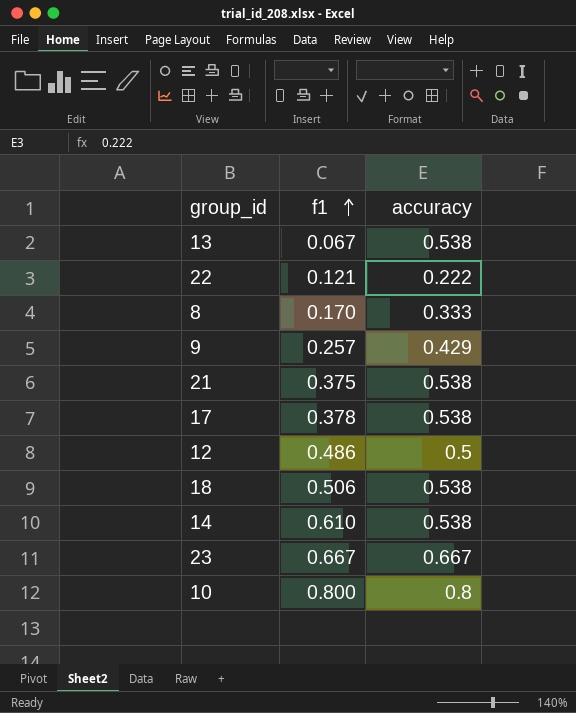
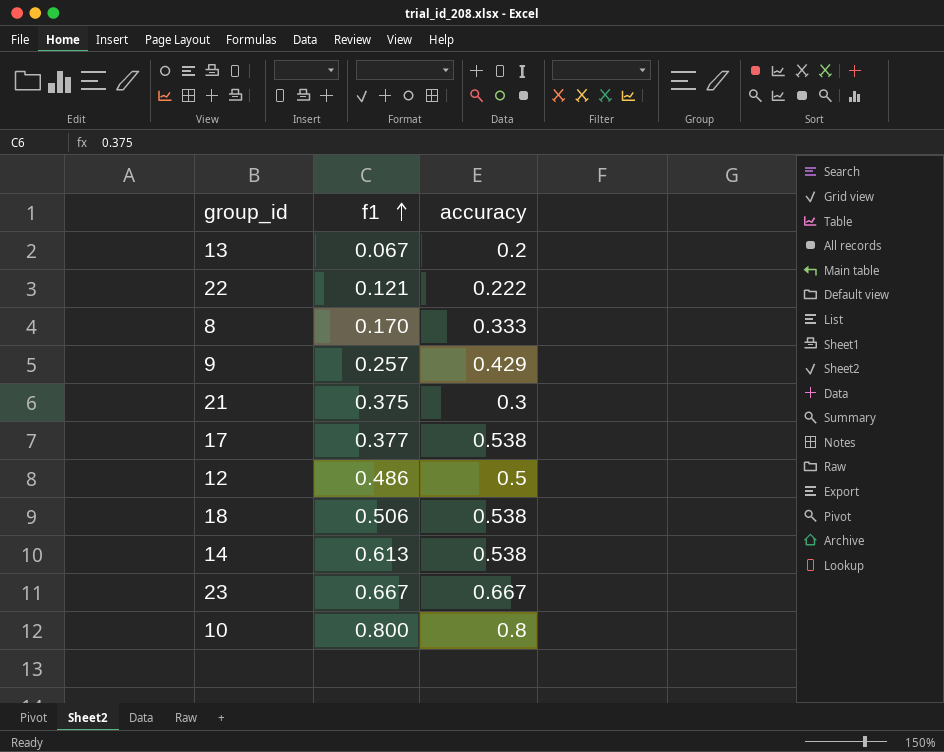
13 | accuracy: 0.538 -> 0.2
21 | accuracy: 0.538 -> 0.3
17 | f1: 0.378 -> 0.377
14 | f1: 0.610 -> 0.613

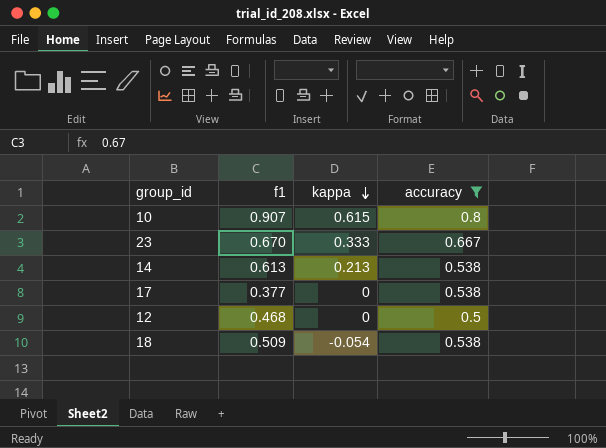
filter: none -> accuracy >= 0.5
row order: f1 ascending -> kappa descending
column kappa | position: none -> 3
10 | f1: 0.800 -> 0.907
23 | f1: 0.667 -> 0.670
12 | f1: 0.486 -> 0.468
18 | f1: 0.506 -> 0.509

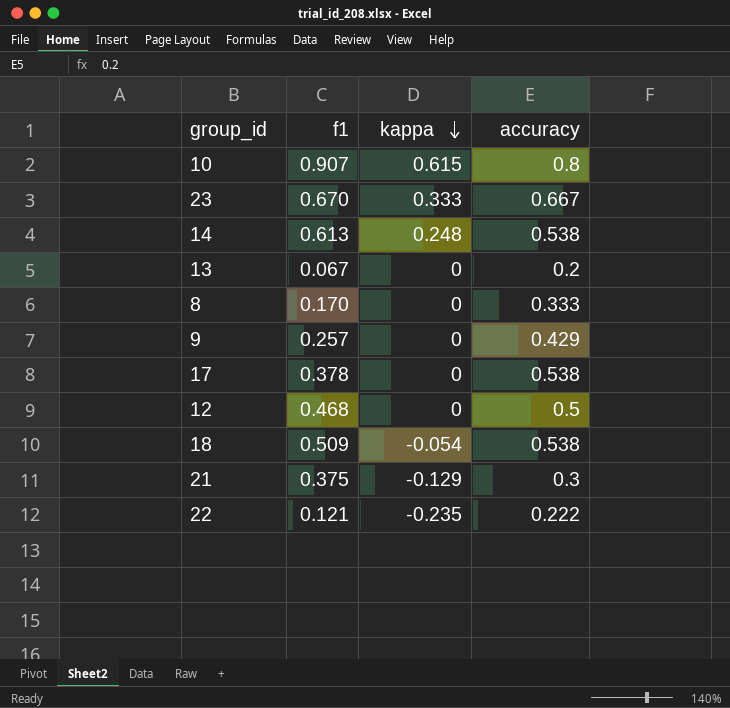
filter: accuracy >= 0.5 -> none
14 | kappa: 0.213 -> 0.248
17 | f1: 0.377 -> 0.378

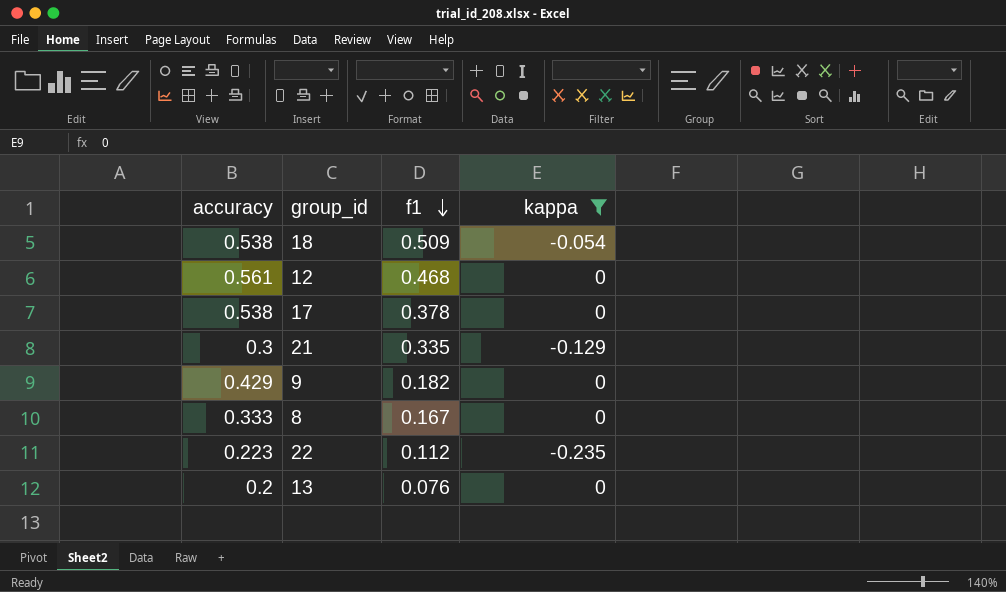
filter: none -> kappa <= 0
row order: kappa descending -> f1 descending
column accuracy | position: 4 -> 1
12 | accuracy: 0.5 -> 0.561
21 | f1: 0.375 -> 0.335
9 | f1: 0.257 -> 0.182
8 | f1: 0.170 -> 0.167
22 | accuracy: 0.222 -> 0.223
22 | f1: 0.121 -> 0.112
13 | f1: 0.067 -> 0.076

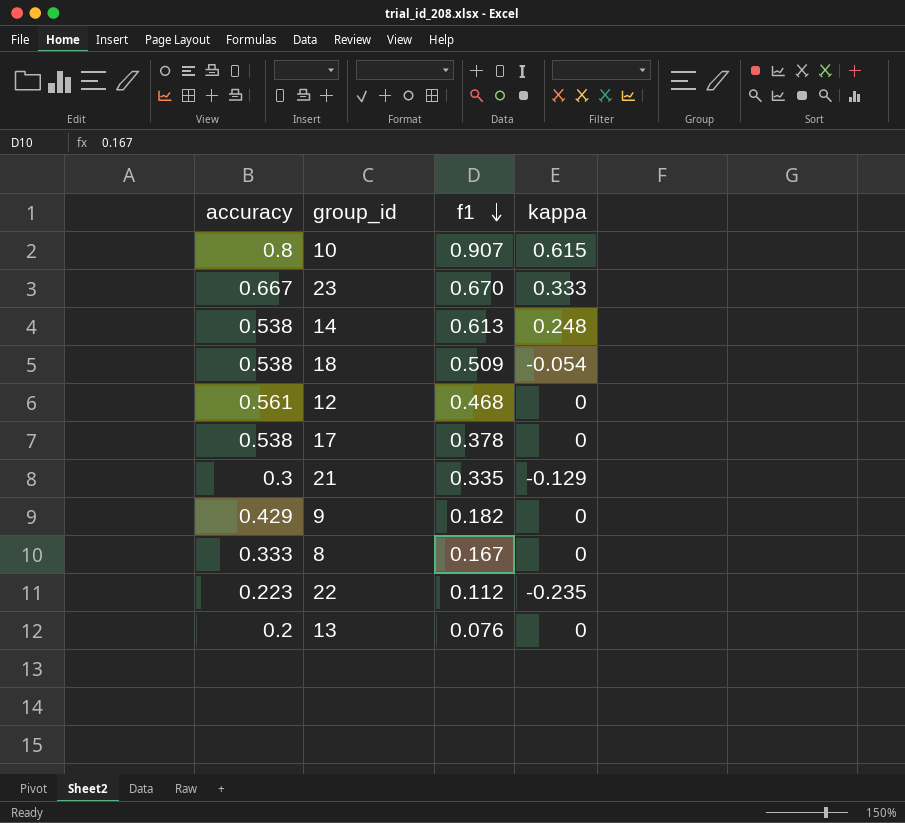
filter: kappa <= 0 -> none

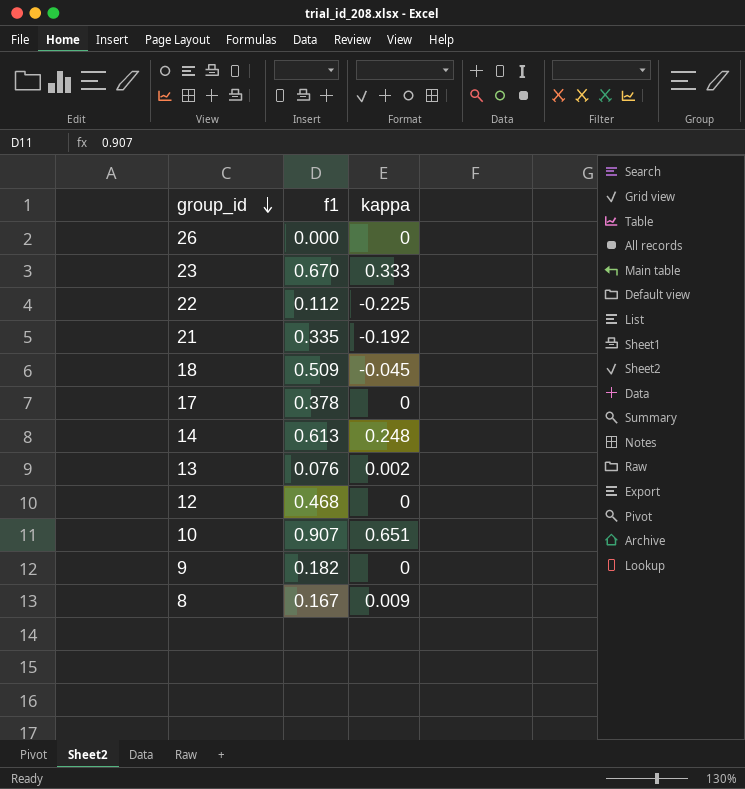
row order: f1 descending -> group_id descending
column accuracy | position: 1 -> none
row 26: none -> 0.000 | 0
22 | kappa: -0.235 -> -0.225
21 | kappa: -0.129 -> -0.192
18 | kappa: -0.054 -> -0.045
13 | kappa: 0 -> 0.002
10 | kappa: 0.615 -> 0.651
8 | kappa: 0 -> 0.009

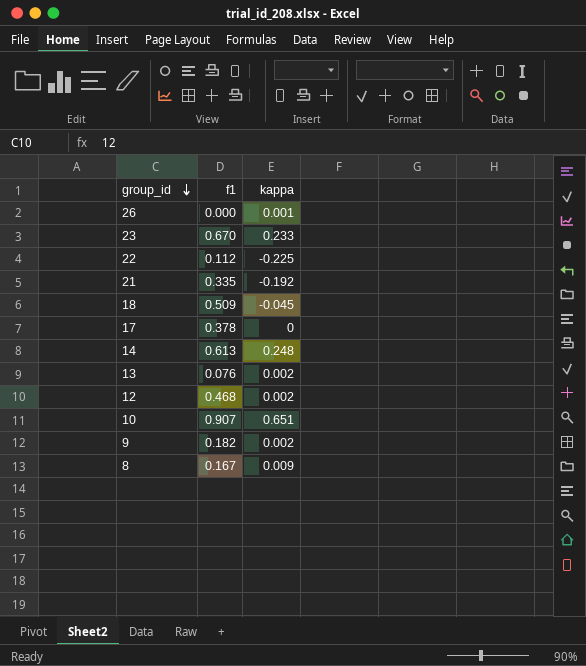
26 | kappa: 0 -> 0.001
23 | kappa: 0.333 -> 0.233
12 | kappa: 0 -> 0.002
9 | kappa: 0 -> 0.002

